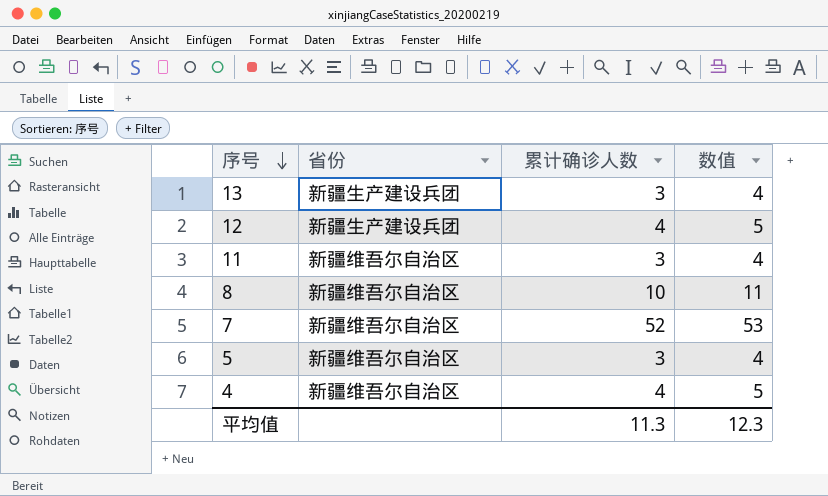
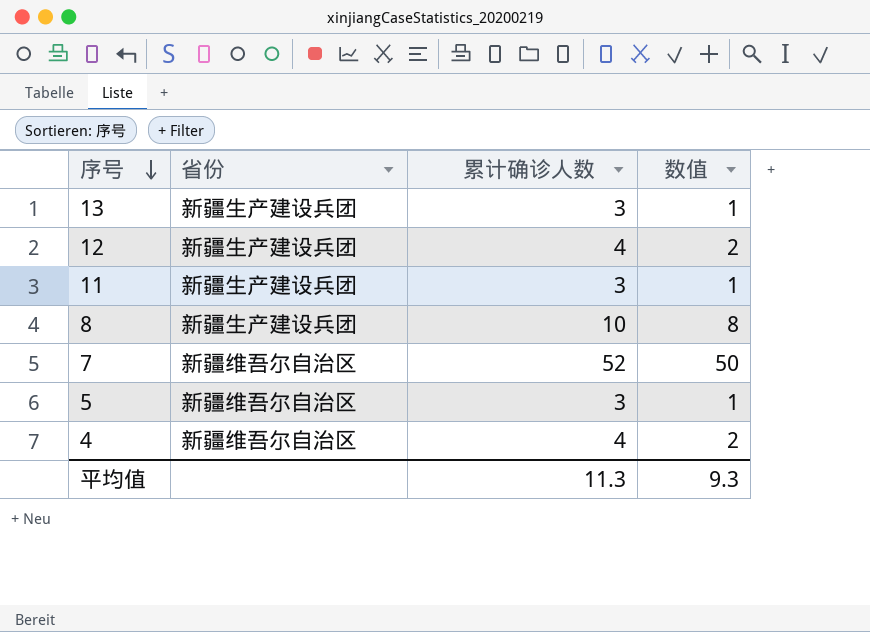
column 数值 | formula: [累计确诊人数] + 1 -> [累计确诊人数] - 2
11 | 省份: 新疆维吾尔自治区 -> 新疆生产建设兵团
8 | 省份: 新疆维吾尔自治区 -> 新疆生产建设兵团
平均值 | 数值: 12.3 -> 9.3

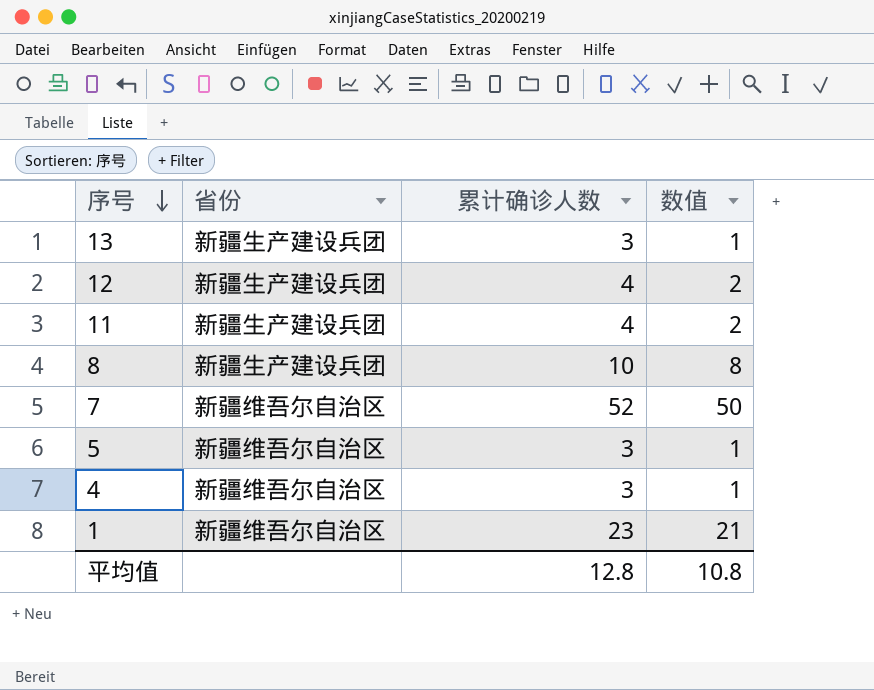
11 | 累计确诊人数: 3 -> 4
11 | 数值: 1 -> 2
4 | 累计确诊人数: 4 -> 3
4 | 数值: 2 -> 1
row 1: none -> 新疆维吾尔自治区 | 23 | 21
平均值 | 累计确诊人数: 11.3 -> 12.8
平均值 | 数值: 9.3 -> 10.8

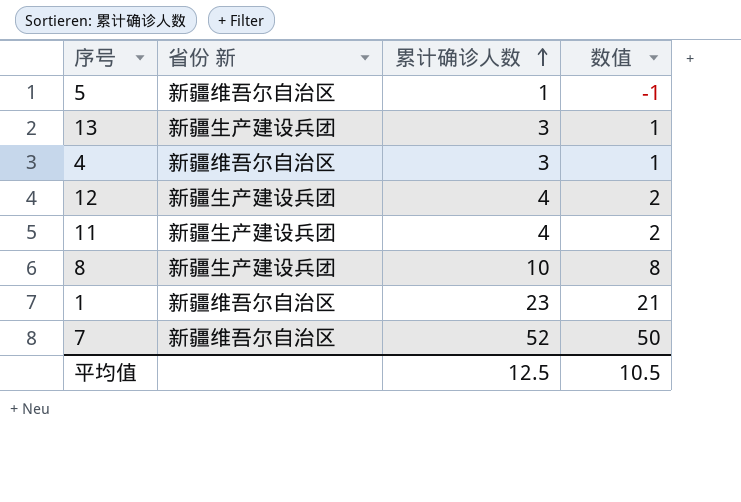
row order: 序号 descending -> 累计确诊人数 ascending
column name: 省份 -> 省份 新
5 | 累计确诊人数: 3 -> 1
5 | 数值: 1 -> -1
平均值 | 累计确诊人数: 12.8 -> 12.5
平均值 | 数值: 10.8 -> 10.5

